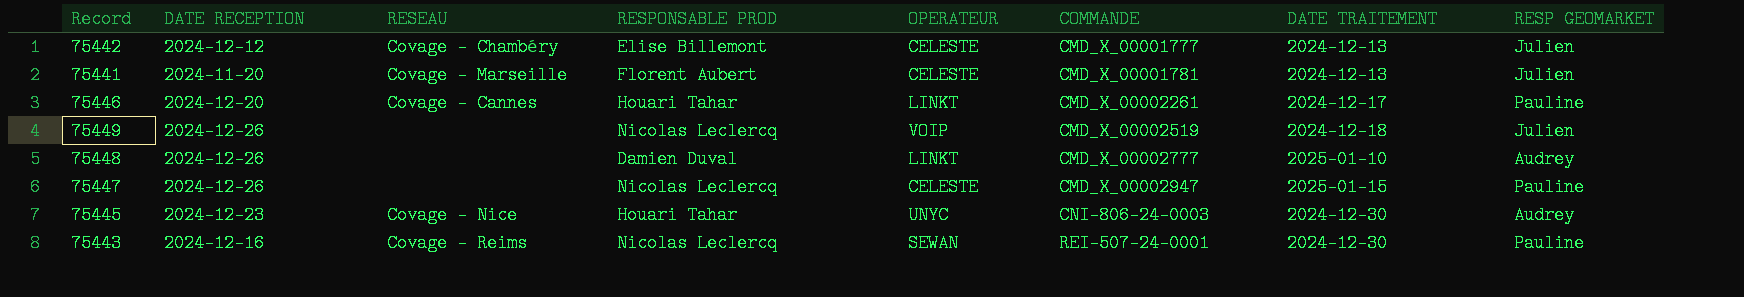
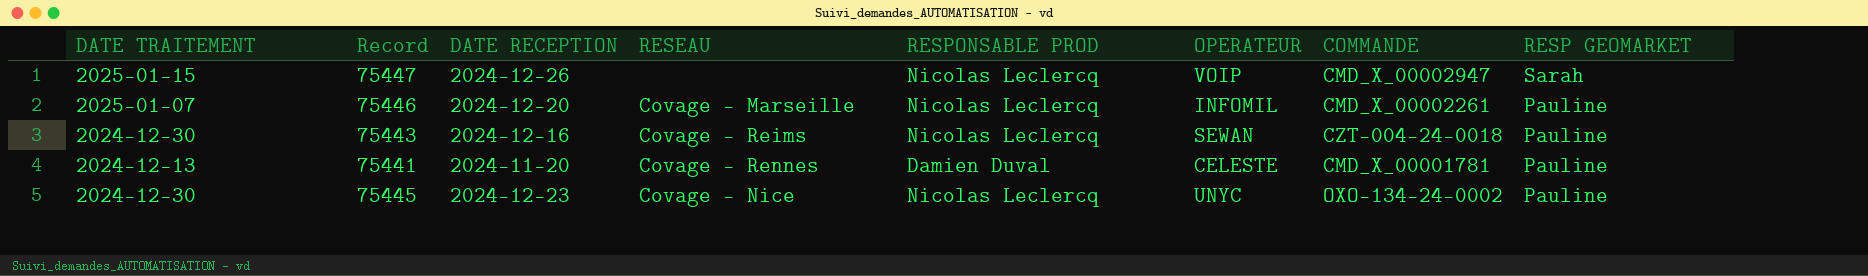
row order: COMMANDE ascending -> RESP GEOMARKET descending
column DATE TRAITEMENT | position: 7 -> 1
row 75442: 2024-12-12 | Covage - Chambéry | Elise Billemont | CELESTE | CMD_X_00001777 | 2024-12-13 | Julien -> none
row 75449: 2024-12-26 | none | Nicolas Leclercq | VOIP | CMD_X_00002519 | 2024-12-18 | Julien -> none
row 75448: 2024-12-26 | none | Damien Duval | LINKT | CMD_X_00002777 | 2025-01-10 | Audrey -> none
75447 | OPERATEUR: CELESTE -> VOIP
75447 | RESP GEOMARKET: Pauline -> Sarah
75446 | DATE TRAITEMENT: 2024-12-17 -> 2025-01-07
75446 | RESEAU: Covage - Cannes -> Covage - Marseille
75446 | RESPONSABLE PROD: Houari Tahar -> Nicolas Leclercq
75446 | OPERATEUR: LINKT -> INFOMIL
75443 | COMMANDE: REI-507-24-0001 -> CZT-004-24-0018
75441 | RESEAU: Covage - Marseille -> Covage - Rennes
75441 | RESPONSABLE PROD: Florent Aubert -> Damien Duval
75441 | RESP GEOMARKET: Julien -> Pauline
75445 | RESPONSABLE PROD: Houari Tahar -> Nicolas Leclercq
75445 | COMMANDE: CNI-806-24-0003 -> OXO-134-24-0002
75445 | RESP GEOMARKET: Audrey -> Pauline

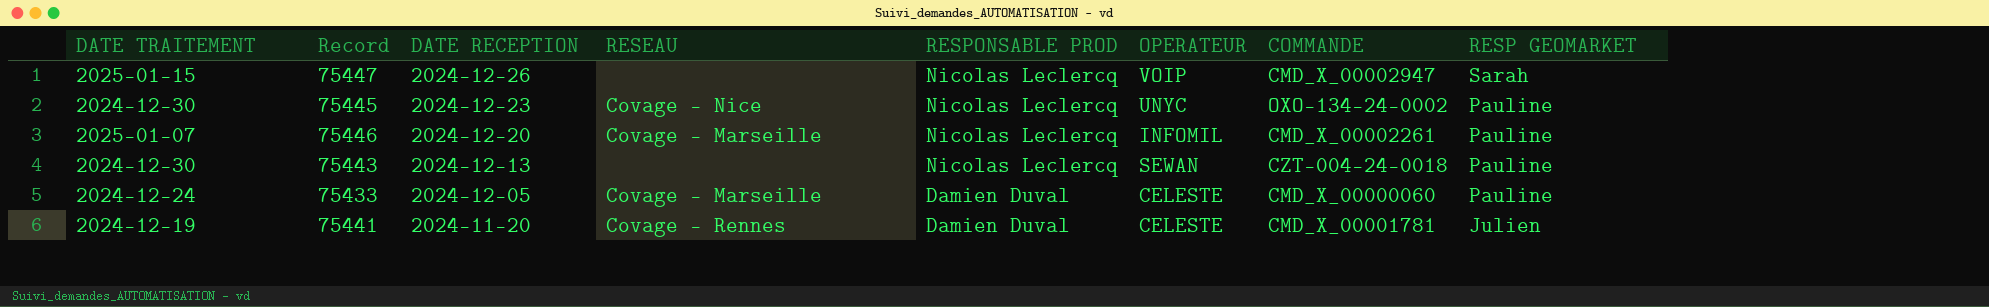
row order: RESP GEOMARKET descending -> DATE RECEPTION descending
75443 | DATE RECEPTION: 2024-12-16 -> 2024-12-13
75443 | RESEAU: Covage - Reims -> none
row 75433: none -> 2024-12-24 | 2024-12-05 | Covage - Marseille | Damien Duval | CELESTE | CMD_X_00000060 | Pauline
75441 | DATE TRAITEMENT: 2024-12-13 -> 2024-12-19
75441 | RESP GEOMARKET: Pauline -> Julien

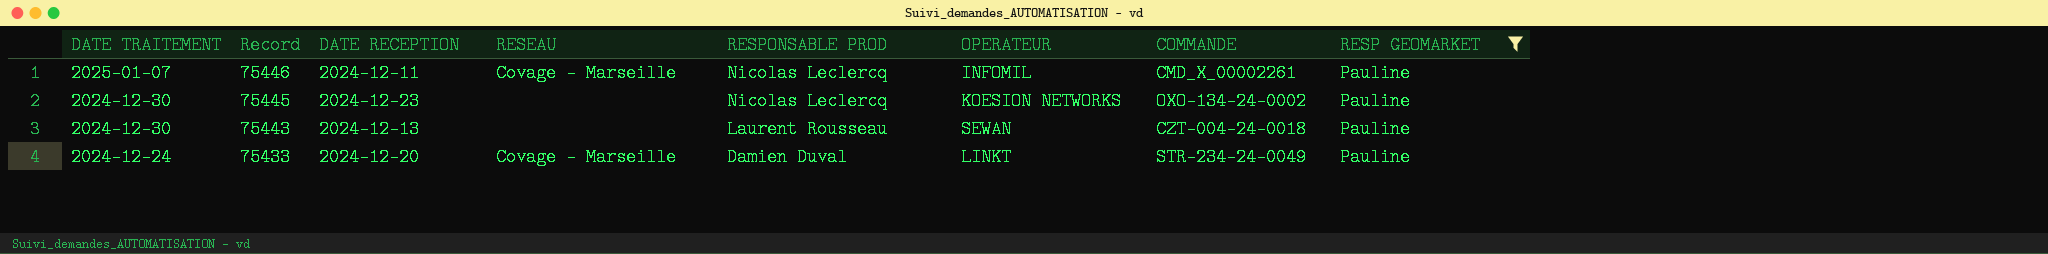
filter: none -> RESP GEOMARKET = Pauline
row order: DATE RECEPTION descending -> DATE TRAITEMENT descending
75446 | DATE RECEPTION: 2024-12-20 -> 2024-12-11
75445 | RESEAU: Covage - Nice -> none
75445 | OPERATEUR: UNYC -> KOESION NETWORKS
75443 | RESPONSABLE PROD: Nicolas Leclercq -> Laurent Rousseau
75433 | DATE RECEPTION: 2024-12-05 -> 2024-12-20
75433 | OPERATEUR: CELESTE -> LINKT
75433 | COMMANDE: CMD_X_00000060 -> STR-234-24-0049

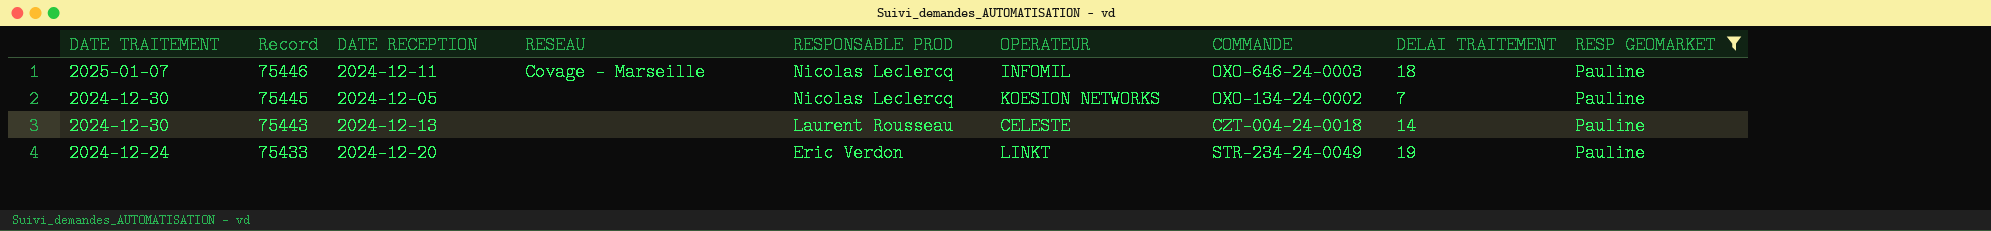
column DELAI TRAITEMENT | position: none -> 8
75446 | COMMANDE: CMD_X_00002261 -> OXO-646-24-0003
75445 | DATE RECEPTION: 2024-12-23 -> 2024-12-05
75443 | OPERATEUR: SEWAN -> CELESTE
75433 | RESEAU: Covage - Marseille -> none
75433 | RESPONSABLE PROD: Damien Duval -> Eric Verdon

